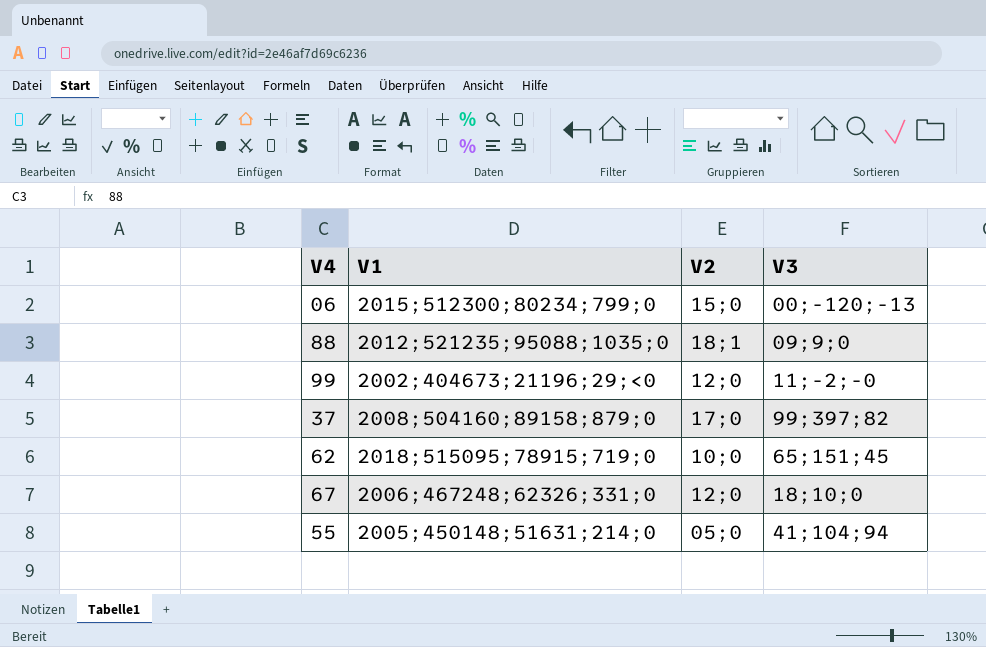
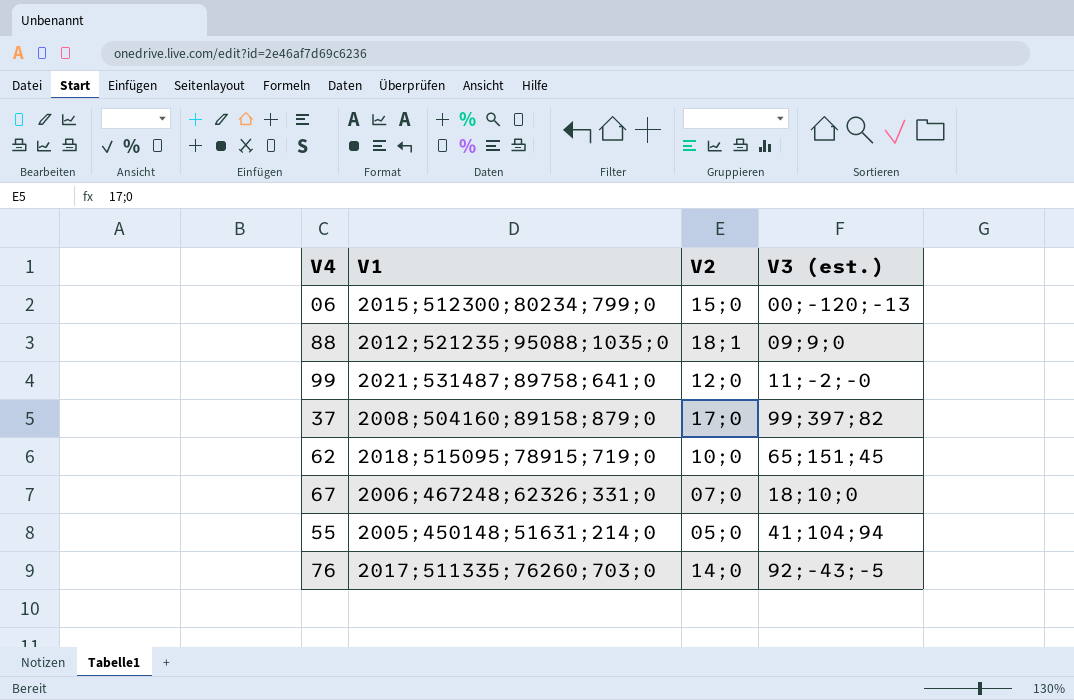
column name: V3 -> V3 (est.)
99 | V1: 2002;404673;21196;29;<0 -> 2021;531487;89758;641;0
67 | V2: 12;0 -> 07;0
row 76: none -> 2017;511335;76260;703;0 | 14;0 | 92;-43;-5

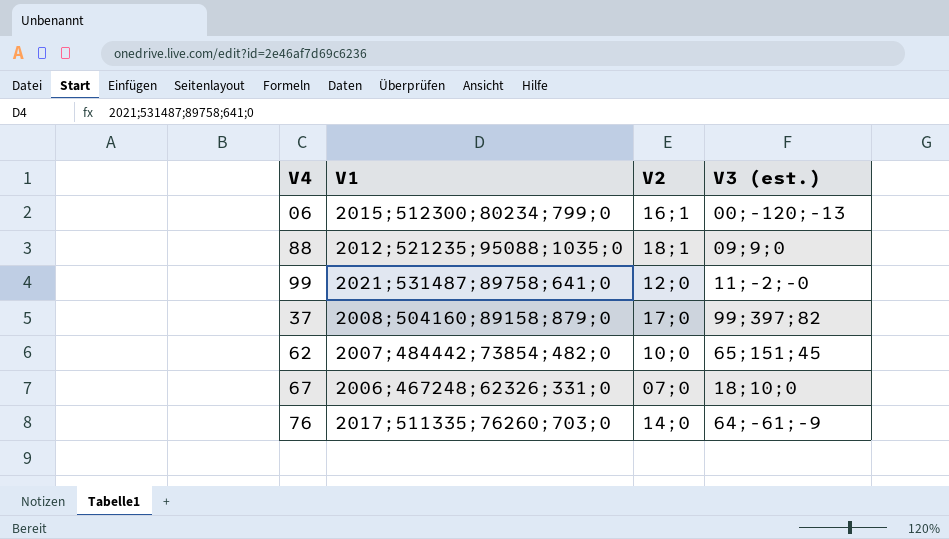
row 55: 2005;450148;51631;214;0 | 05;0 | 41;104;94 -> none
06 | V2: 15;0 -> 16;1
62 | V1: 2018;515095;78915;719;0 -> 2007;484442;73854;482;0
76 | V3 (est.): 92;-43;-5 -> 64;-61;-9

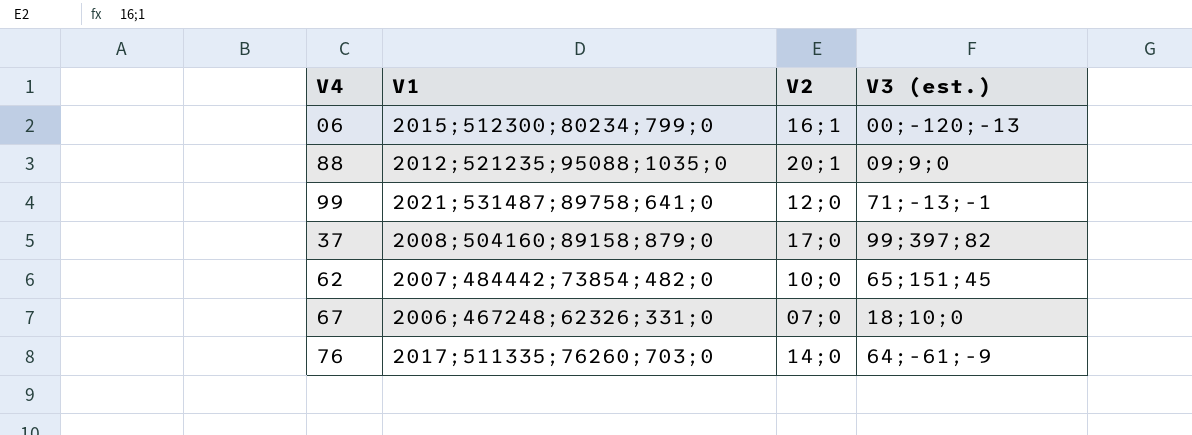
88 | V2: 18;1 -> 20;1
99 | V3 (est.): 11;-2;-0 -> 71;-13;-1

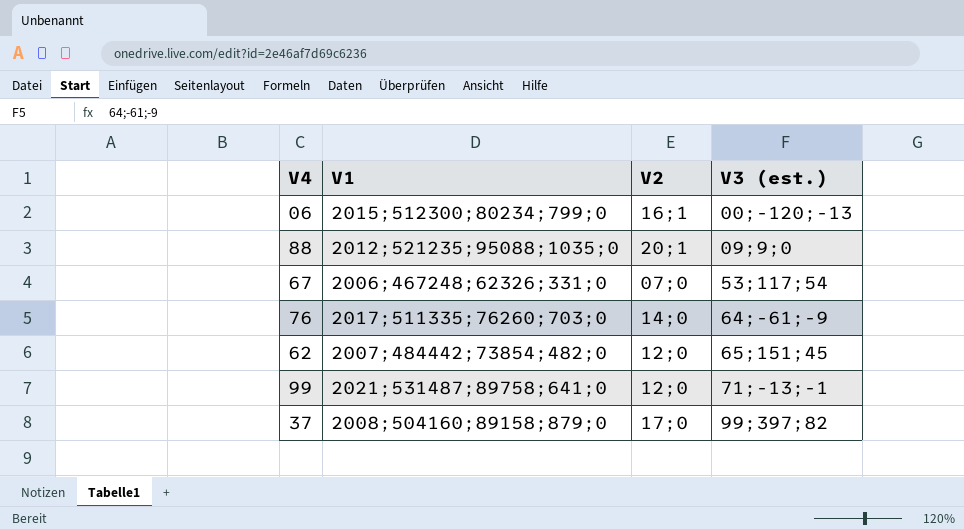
row order: none -> V3 (est.) ascending
67 | V3 (est.): 18;10;0 -> 53;117;54
62 | V2: 10;0 -> 12;0

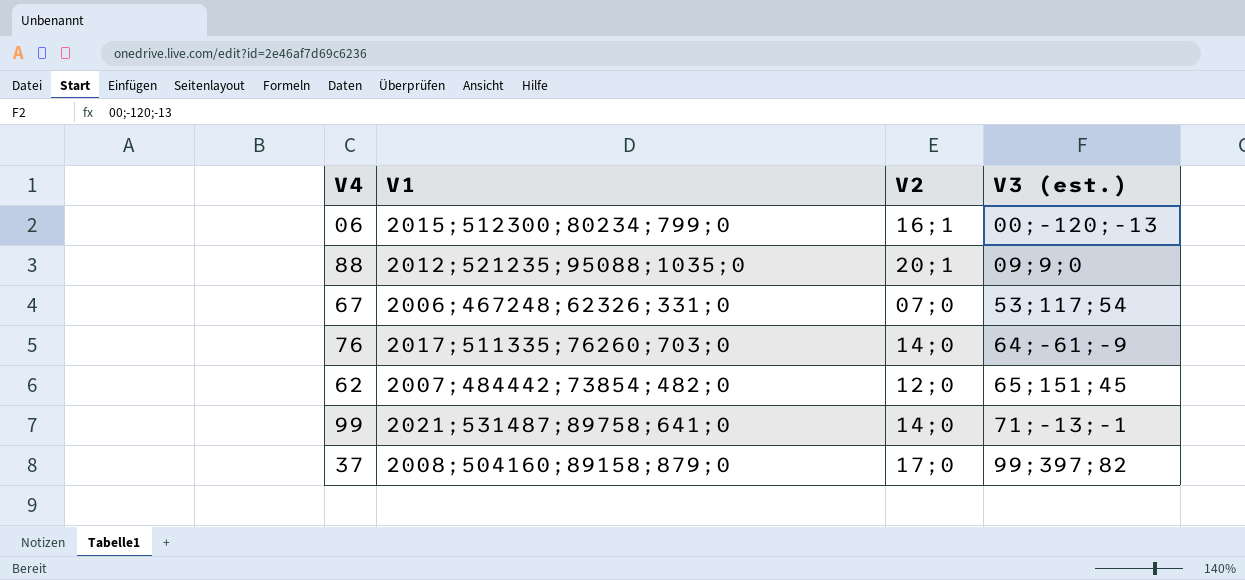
99 | V2: 12;0 -> 14;0

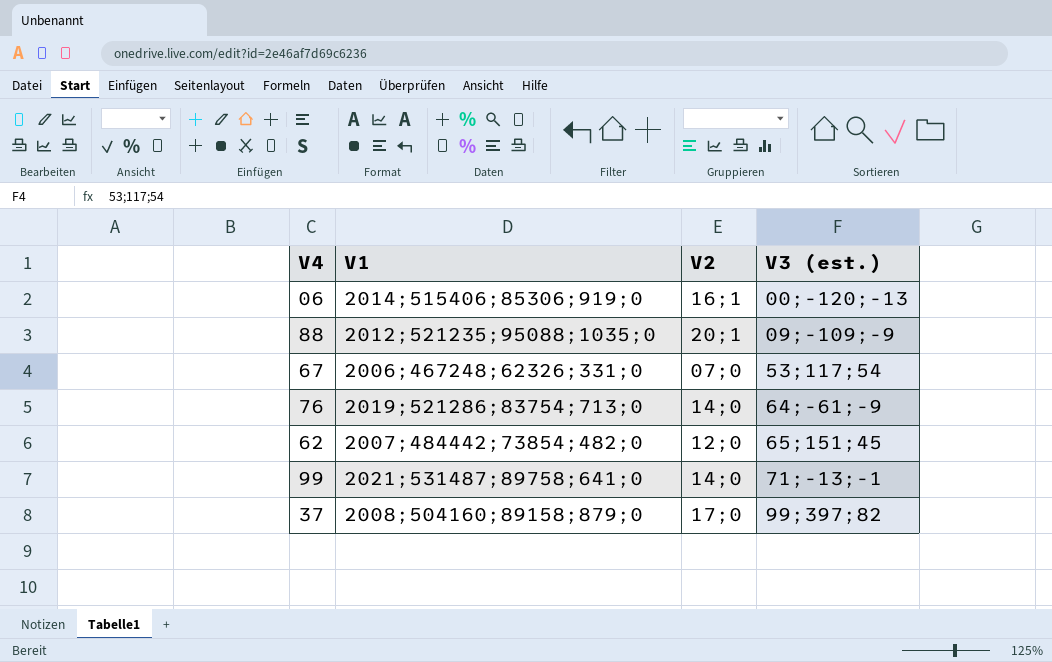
06 | V1: 2015;512300;80234;799;0 -> 2014;515406;85306;919;0
88 | V3 (est.): 09;9;0 -> 09;-109;-9
76 | V1: 2017;511335;76260;703;0 -> 2019;521286;83754;713;0

